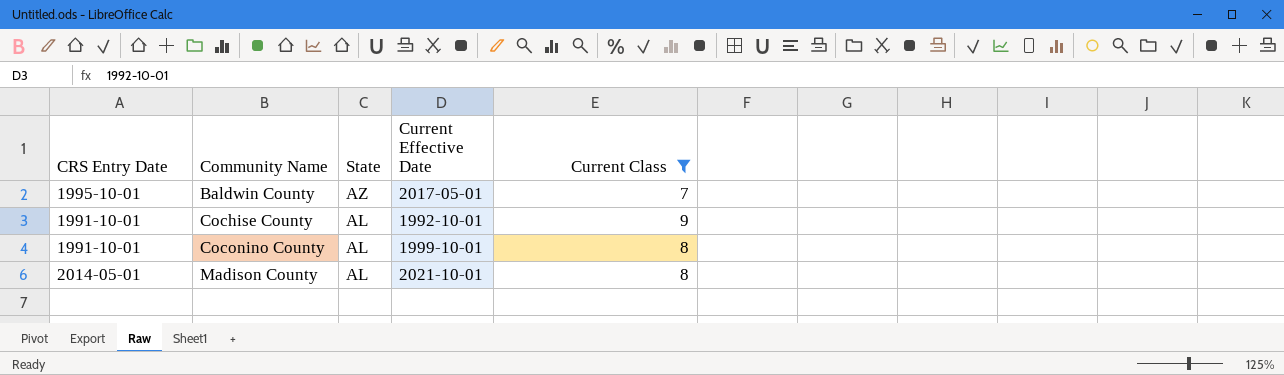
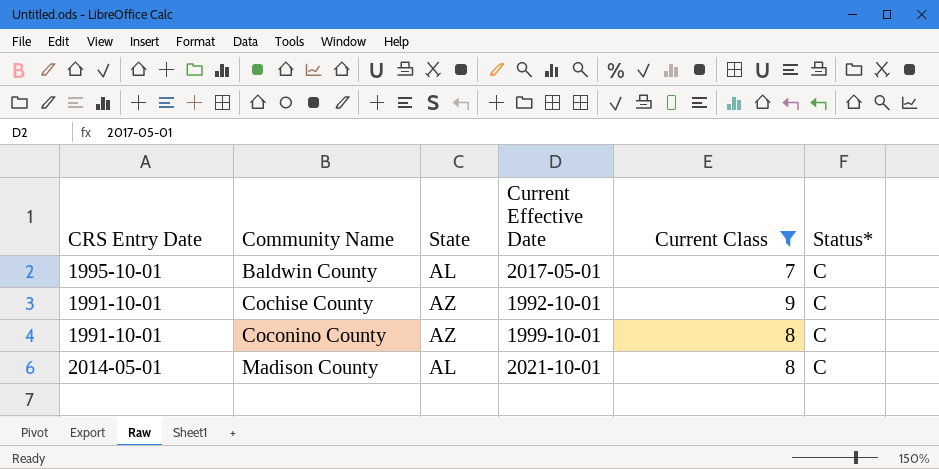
column Status* | position: none -> 6
Baldwin County | State: AZ -> AL
Cochise County | State: AL -> AZ
Coconino County | State: AL -> AZ

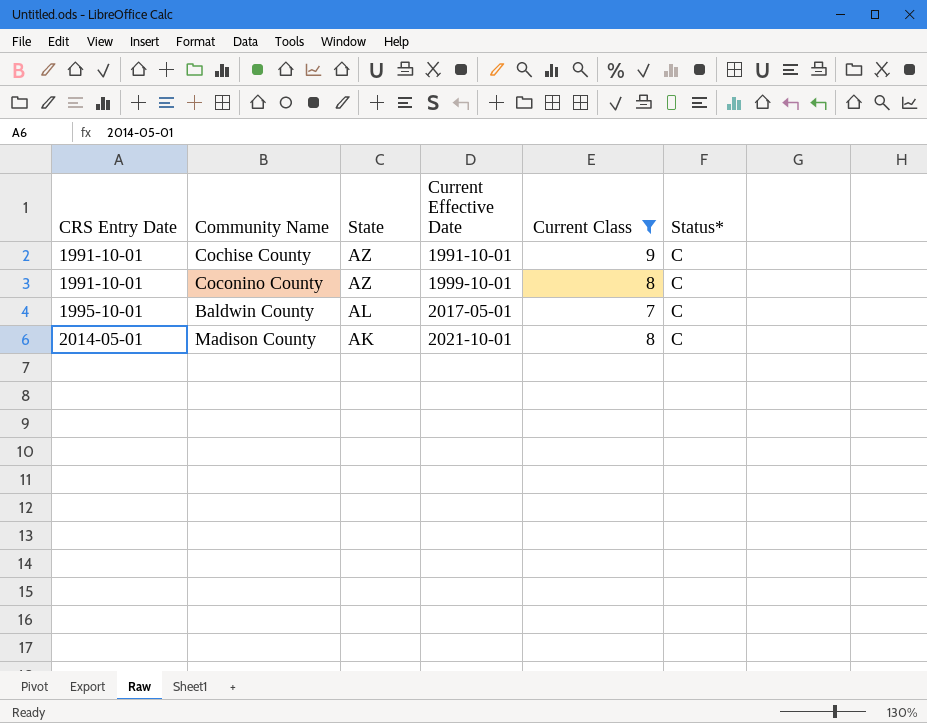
row order: Community Name ascending -> CRS Entry Date ascending
Cochise County | Current Effective Date: 1992-10-01 -> 1991-10-01
Madison County | State: AL -> AK

